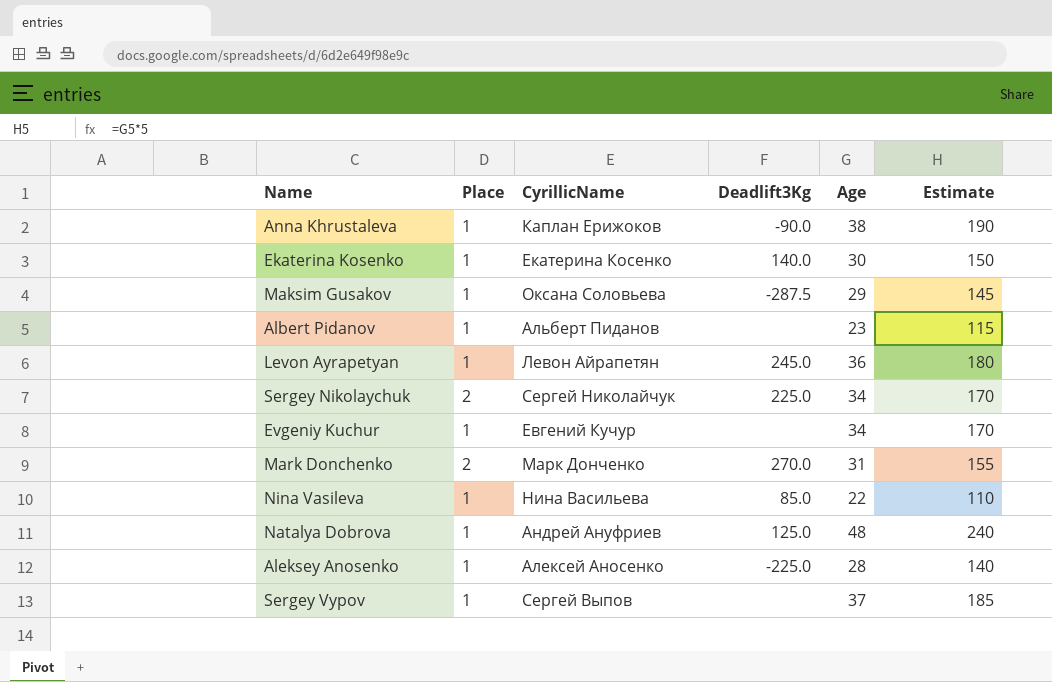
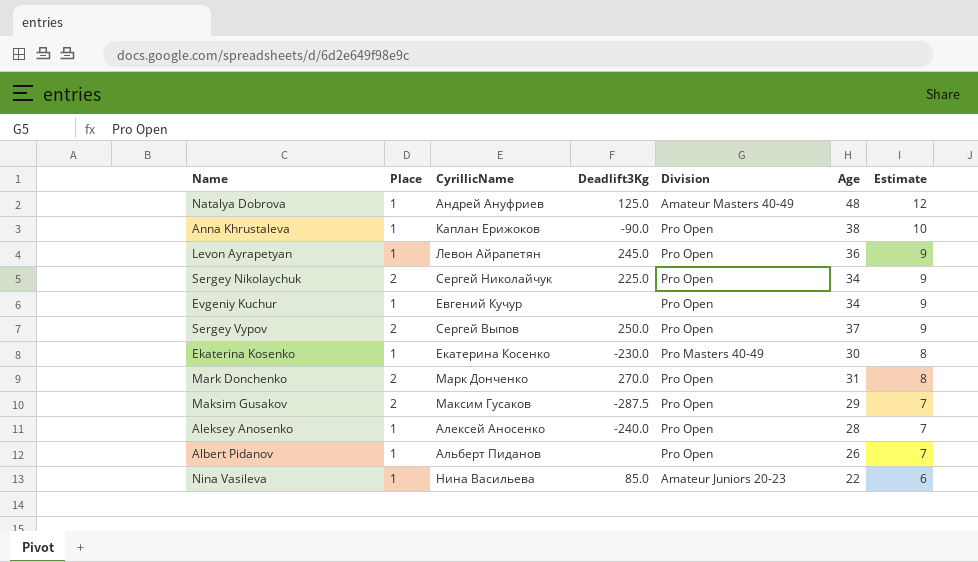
row order: none -> Estimate descending
column Division | position: none -> 5
column Estimate | formula: [Age] * 5 -> [Age] * 0.25
Sergey Vypov | Place: 1 -> 2
Sergey Vypov | Deadlift3Kg: none -> 250.0
Ekaterina Kosenko | Deadlift3Kg: 140.0 -> -230.0
Maksim Gusakov | Place: 1 -> 2
Maksim Gusakov | CyrillicName: Оксана Соловьева -> Максим Гусаков
Aleksey Anosenko | Deadlift3Kg: -225.0 -> -240.0
Albert Pidanov | Age: 23 -> 26

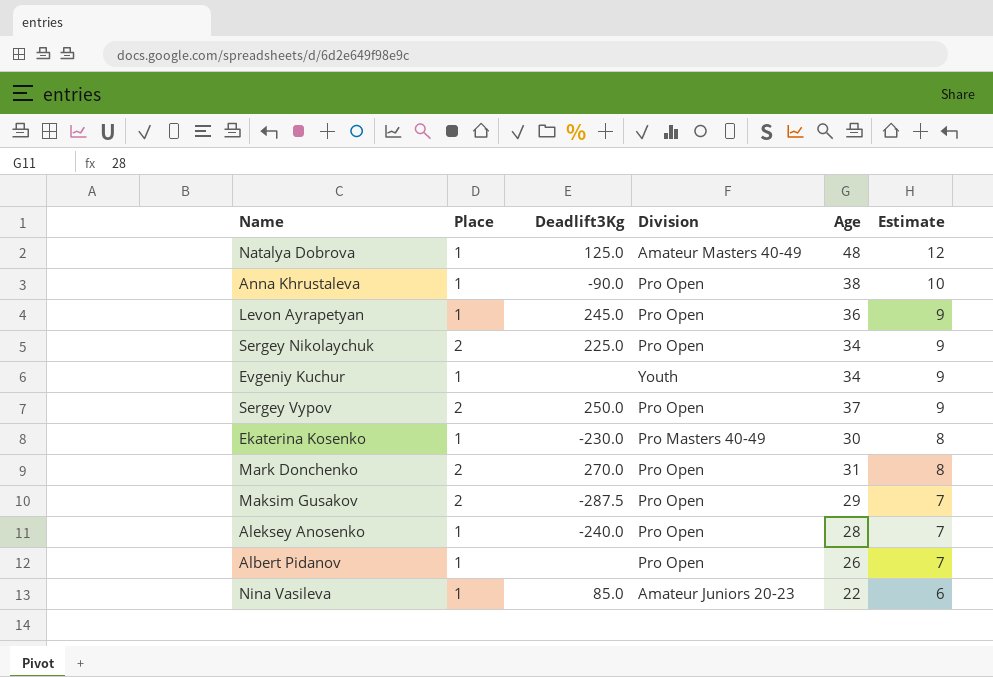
column CyrillicName | position: 3 -> none
Evgeniy Kuchur | Division: Pro Open -> Youth

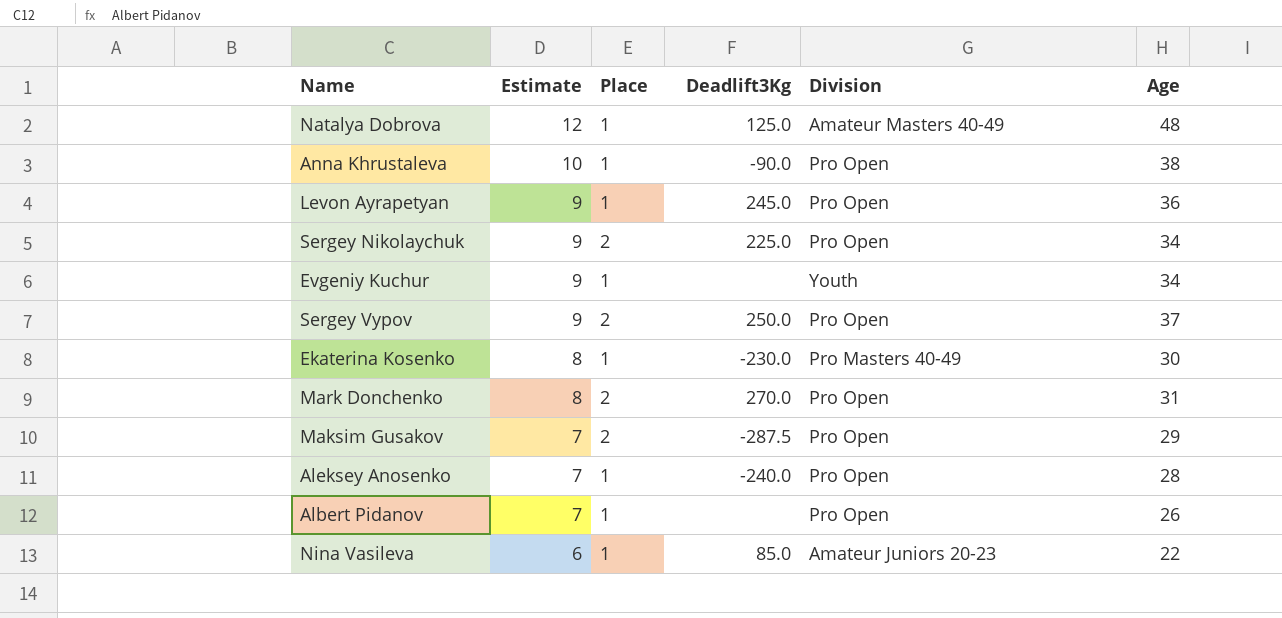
column Estimate | position: 6 -> 2

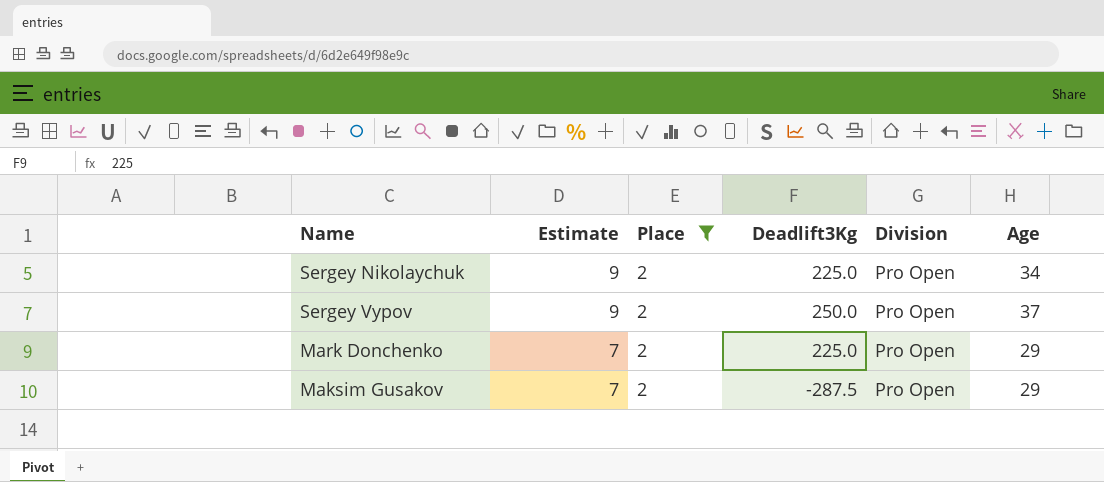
filter: none -> Place = 2
Mark Donchenko | Estimate: 8 -> 7
Mark Donchenko | Deadlift3Kg: 270.0 -> 225.0
Mark Donchenko | Age: 31 -> 29

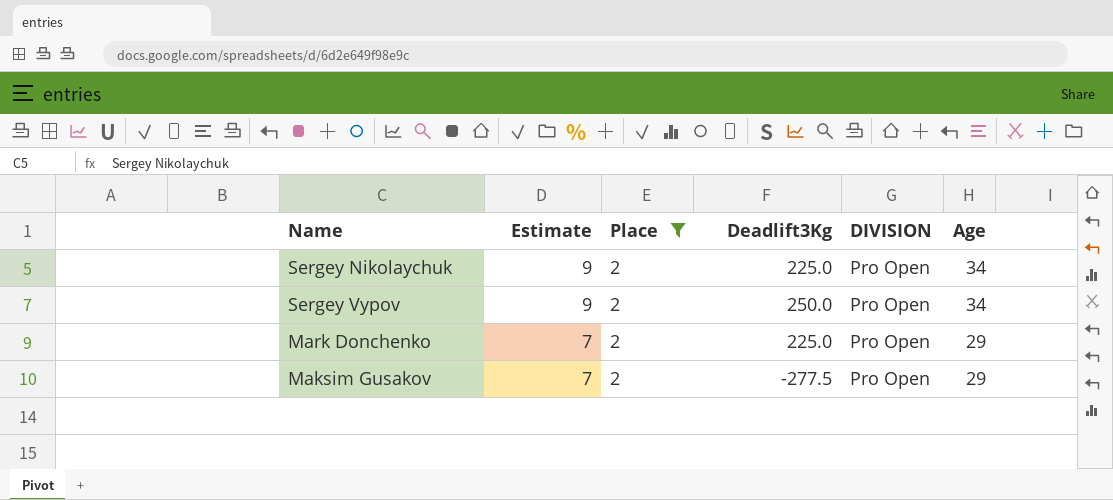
column name: Division -> DIVISION
Sergey Vypov | Age: 37 -> 34
Maksim Gusakov | Deadlift3Kg: -287.5 -> -277.5

